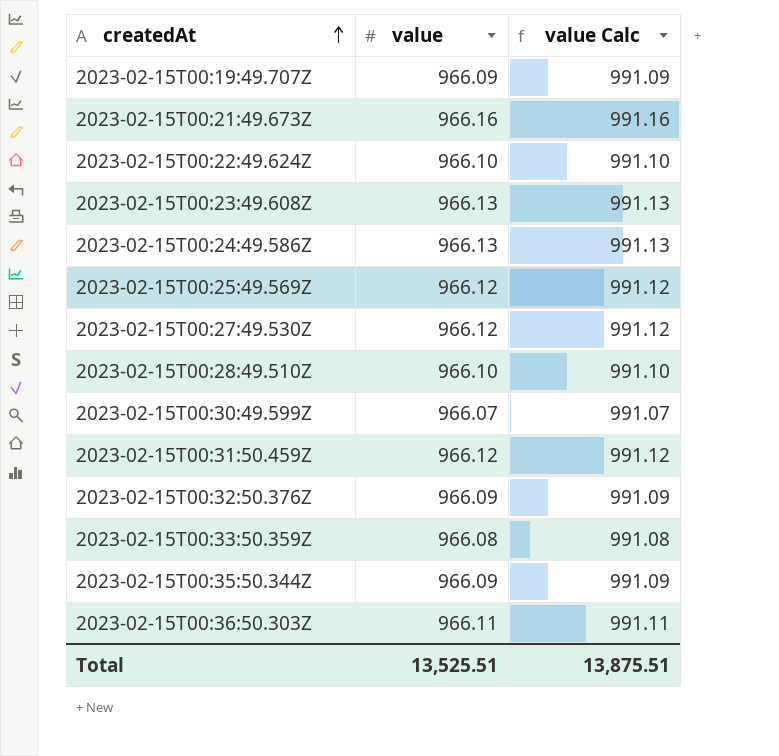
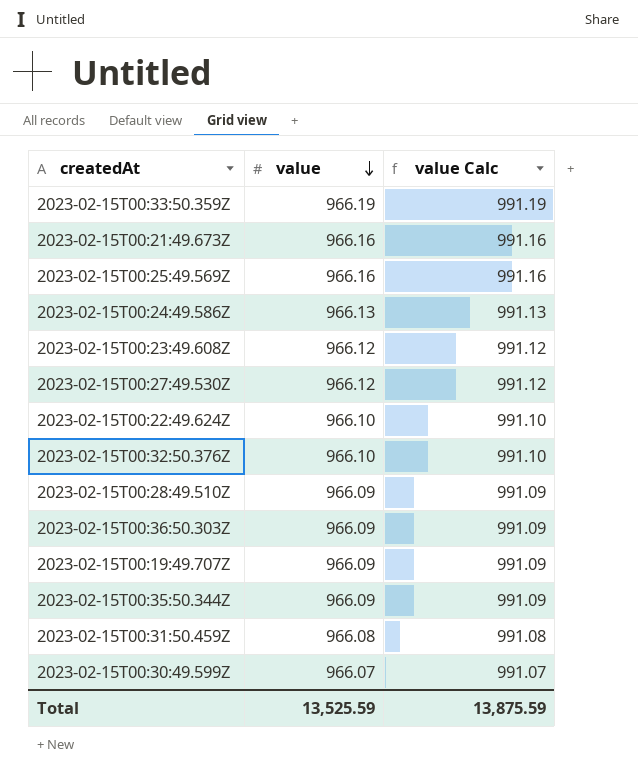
row order: createdAt ascending -> value descending
2023-02-15T00:33:50.359Z | value: 966.08 -> 966.19
2023-02-15T00:33:50.359Z | value Calc: 991.08 -> 991.19
2023-02-15T00:25:49.569Z | value: 966.12 -> 966.16
2023-02-15T00:25:49.569Z | value Calc: 991.12 -> 991.16
2023-02-15T00:23:49.608Z | value: 966.13 -> 966.12
2023-02-15T00:23:49.608Z | value Calc: 991.13 -> 991.12
2023-02-15T00:32:50.376Z | value: 966.09 -> 966.10
2023-02-15T00:32:50.376Z | value Calc: 991.09 -> 991.10
2023-02-15T00:28:49.510Z | value: 966.10 -> 966.09
2023-02-15T00:28:49.510Z | value Calc: 991.10 -> 991.09
2023-02-15T00:36:50.303Z | value: 966.11 -> 966.09
2023-02-15T00:36:50.303Z | value Calc: 991.11 -> 991.09
2023-02-15T00:31:50.459Z | value: 966.12 -> 966.08
2023-02-15T00:31:50.459Z | value Calc: 991.12 -> 991.08
Total | value: 13,525.51 -> 13,525.59
Total | value Calc: 13,875.51 -> 13,875.59

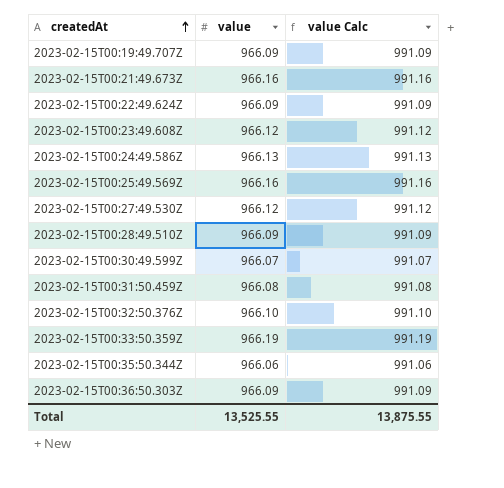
row order: value descending -> createdAt ascending
2023-02-15T00:22:49.624Z | value: 966.10 -> 966.09
2023-02-15T00:22:49.624Z | value Calc: 991.10 -> 991.09
2023-02-15T00:35:50.344Z | value: 966.09 -> 966.06
2023-02-15T00:35:50.344Z | value Calc: 991.09 -> 991.06
Total | value: 13,525.59 -> 13,525.55
Total | value Calc: 13,875.59 -> 13,875.55

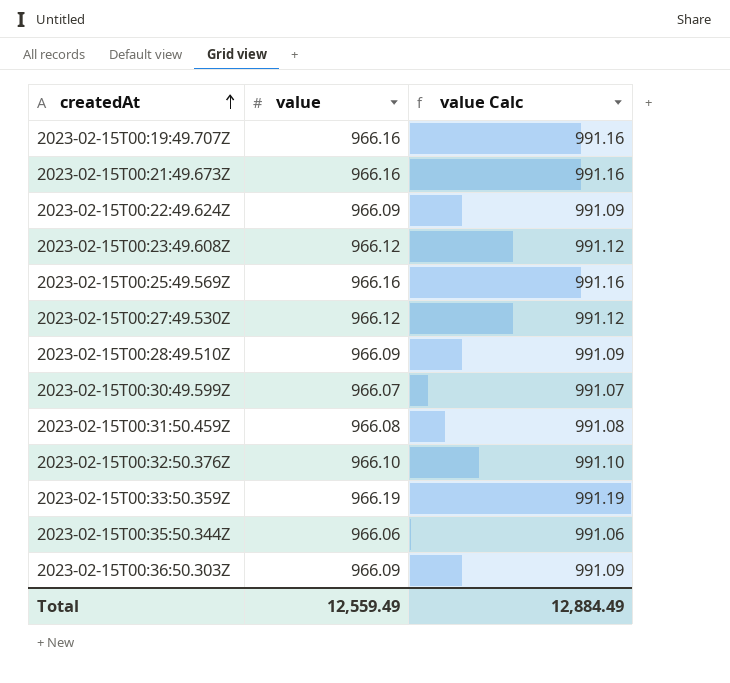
row 2023-02-15T00:24:49.586Z: 966.13 | 991.13 -> none
2023-02-15T00:19:49.707Z | value: 966.09 -> 966.16
2023-02-15T00:19:49.707Z | value Calc: 991.09 -> 991.16
Total | value: 13,525.55 -> 12,559.49
Total | value Calc: 13,875.55 -> 12,884.49

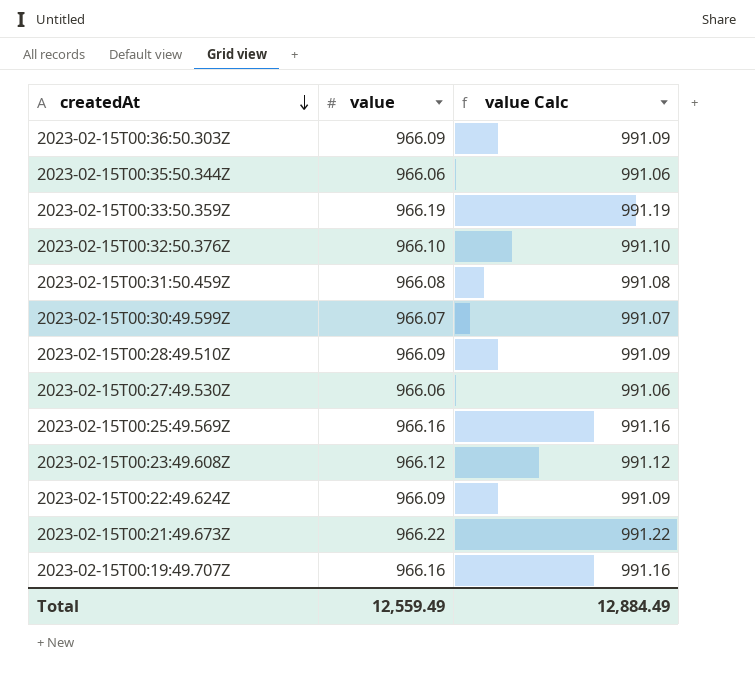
row order: createdAt ascending -> createdAt descending
2023-02-15T00:27:49.530Z | value: 966.12 -> 966.06
2023-02-15T00:27:49.530Z | value Calc: 991.12 -> 991.06
2023-02-15T00:21:49.673Z | value: 966.16 -> 966.22
2023-02-15T00:21:49.673Z | value Calc: 991.16 -> 991.22

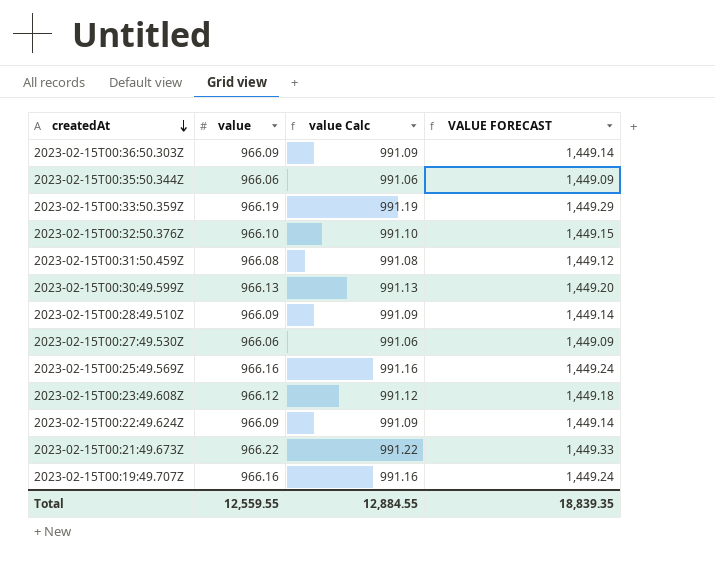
column VALUE FORECAST | formula: none -> [value] * 1.5
2023-02-15T00:30:49.599Z | value: 966.07 -> 966.13
2023-02-15T00:30:49.599Z | value Calc: 991.07 -> 991.13
Total | value: 12,559.49 -> 12,559.55
Total | value Calc: 12,884.49 -> 12,884.55

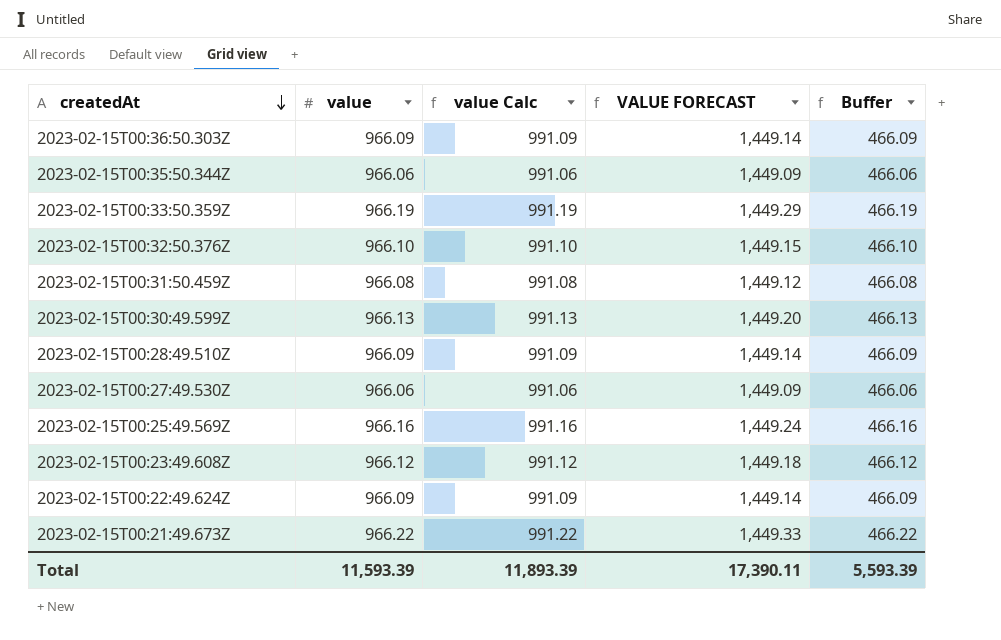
column Buffer | formula: none -> [value] - 500
row 2023-02-15T00:19:49.707Z: 966.16 | 991.16 | 1,449.24 -> none
Total | value: 12,559.55 -> 11,593.39
Total | value Calc: 12,884.55 -> 11,893.39
Total | VALUE FORECAST: 18,839.35 -> 17,390.11

